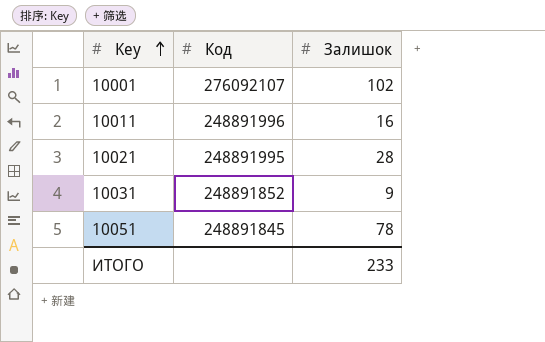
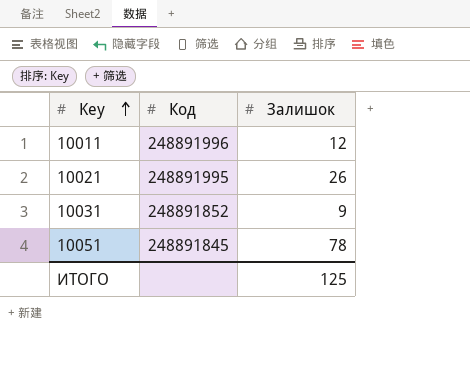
row 10001: 276092107 | 102 -> none
10011 | Залишок: 16 -> 12
10021 | Залишок: 28 -> 26
ИТОГО | Залишок: 233 -> 125

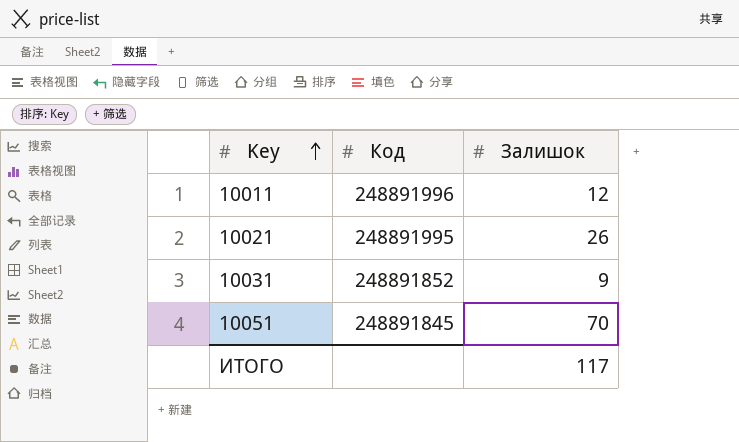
10051 | Залишок: 78 -> 70
ИТОГО | Залишок: 125 -> 117

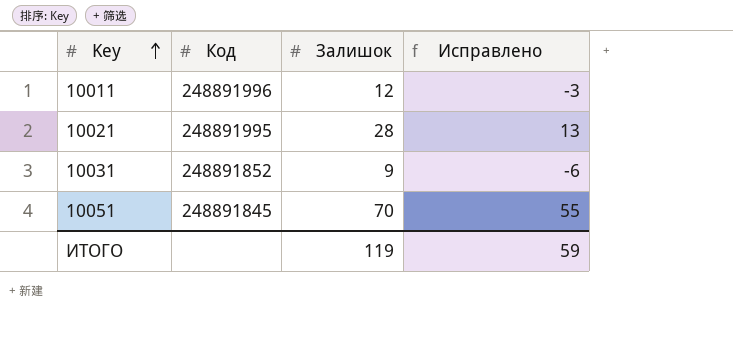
column Исправлено | formula: none -> [Залишок] - 15
10021 | Залишок: 26 -> 28
ИТОГО | Залишок: 117 -> 119

